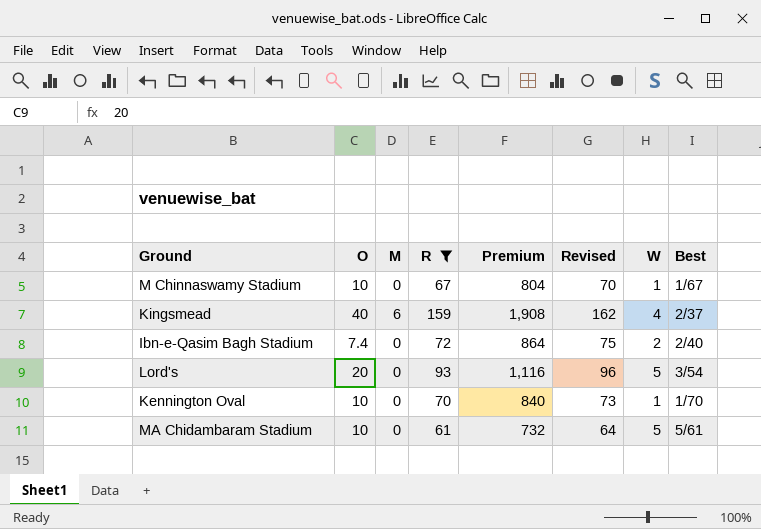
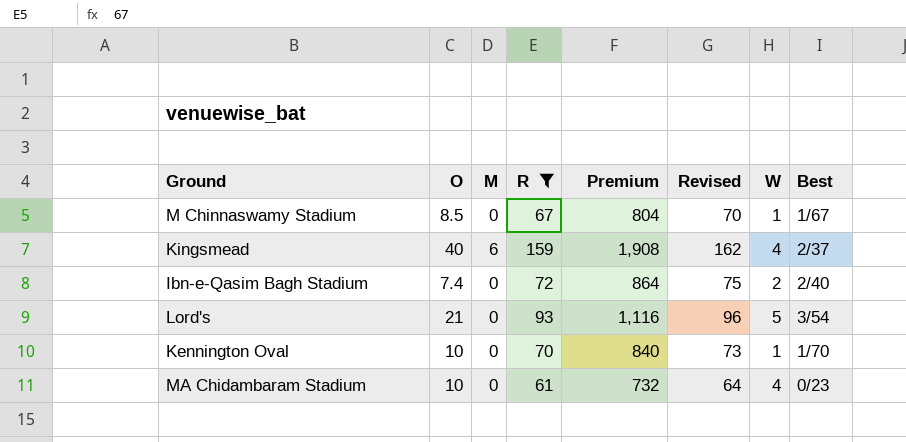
M Chinnaswamy Stadium | O: 10 -> 8.5
Lord's | O: 20 -> 21
MA Chidambaram Stadium | W: 5 -> 4
MA Chidambaram Stadium | Best: 5/61 -> 0/23

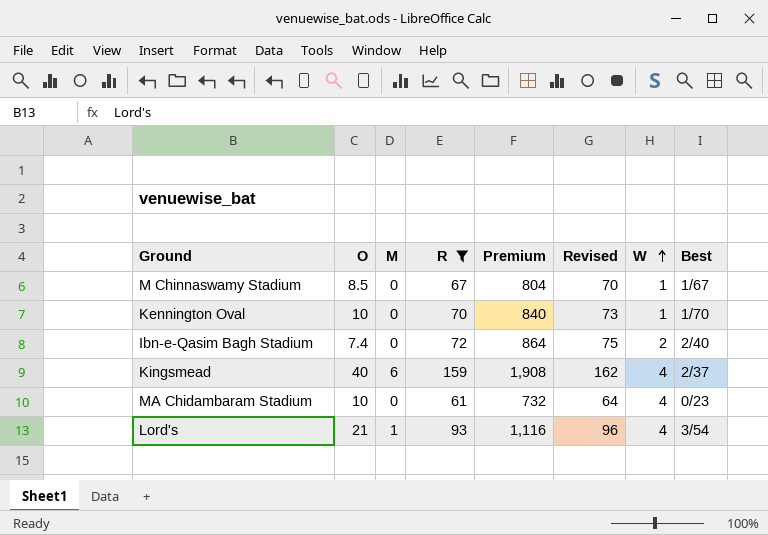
row order: none -> W ascending
Lord's | M: 0 -> 1
Lord's | W: 5 -> 4

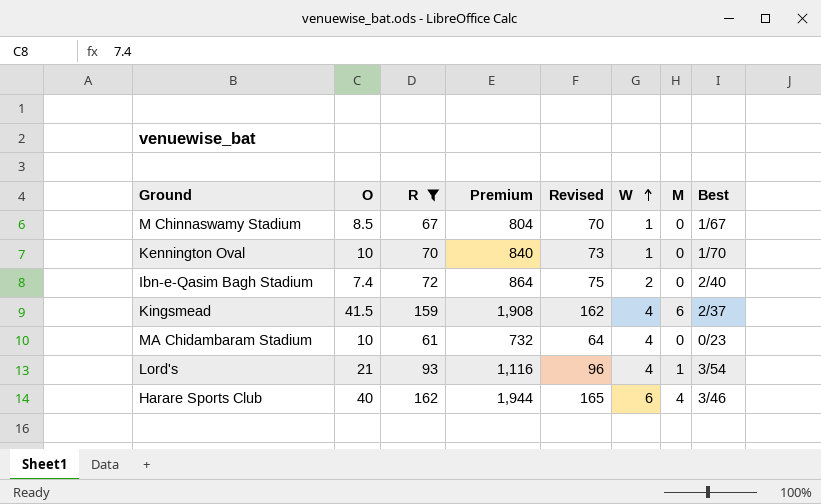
column M | position: 3 -> 7
Kingsmead | O: 40 -> 41.5
row Harare Sports Club: none -> 40 | 162 | 1,944 | 165 | 6 | 4 | 3/46

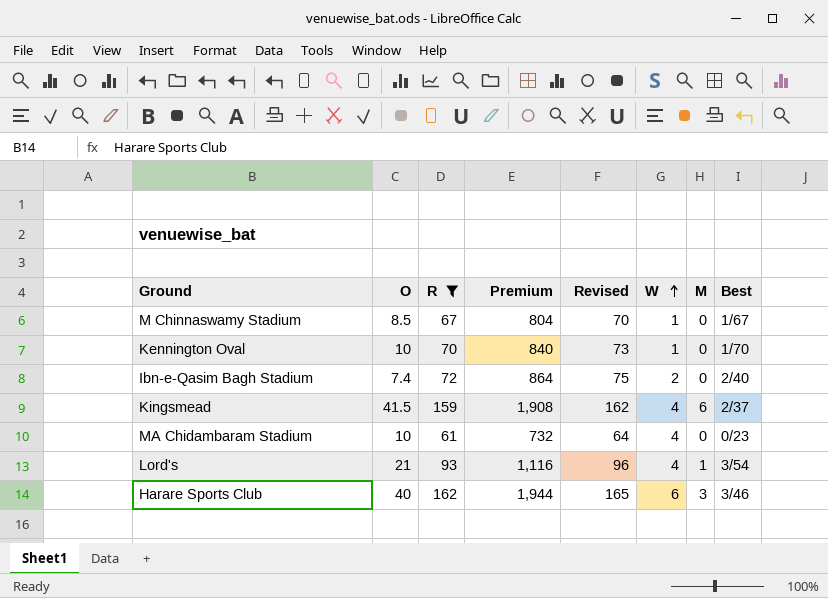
Harare Sports Club | M: 4 -> 3

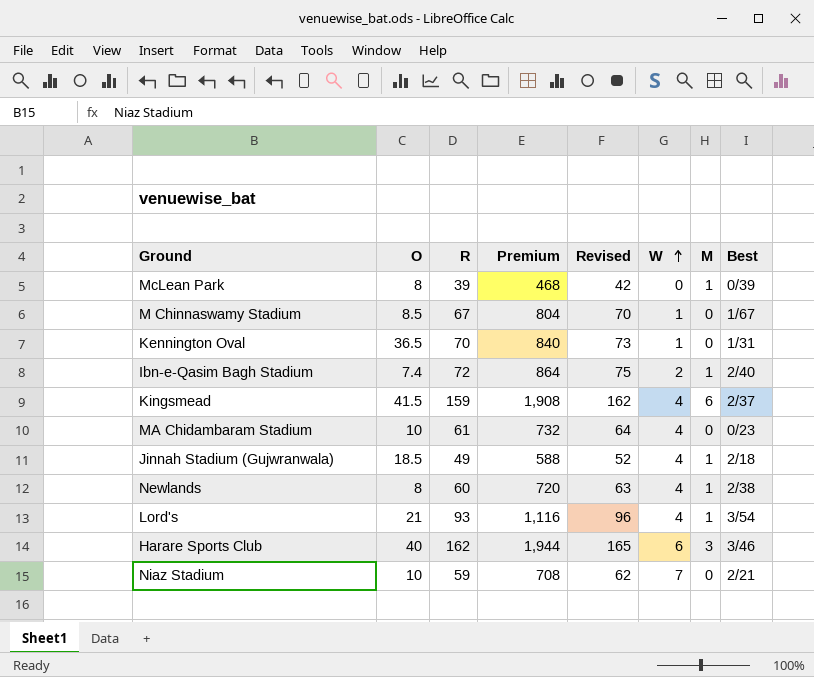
filter: R >= 61 -> none
Kennington Oval | O: 10 -> 36.5
Kennington Oval | Best: 1/70 -> 1/31
Ibn-e-Qasim Bagh Stadium | M: 0 -> 1

